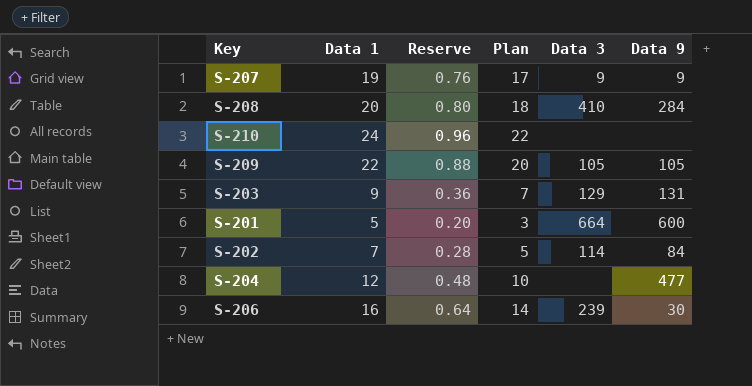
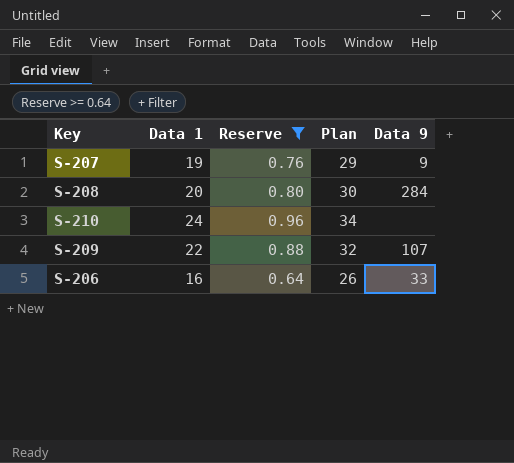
filter: none -> Reserve >= 0.64
column Data 3 | position: 5 -> none
column Plan | formula: [Data 1] - 2 -> [Data 1] + 10
S-209 | Data 9: 105 -> 107
S-206 | Data 9: 30 -> 33

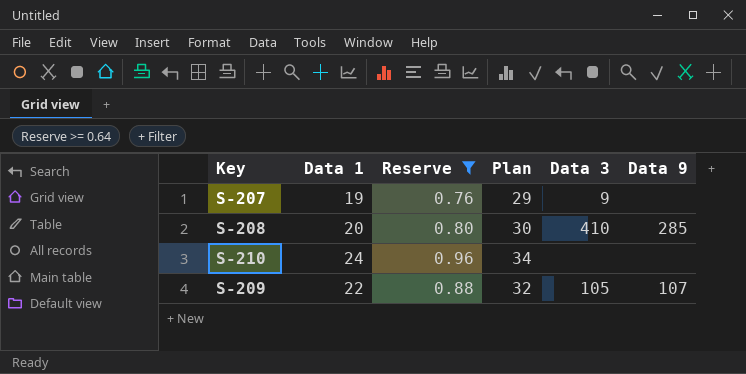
column Data 3 | position: none -> 5
row S-206: 16 | 0.64 | 26 | 33 -> none
S-207 | Data 9: 9 -> none
S-208 | Data 9: 284 -> 285

